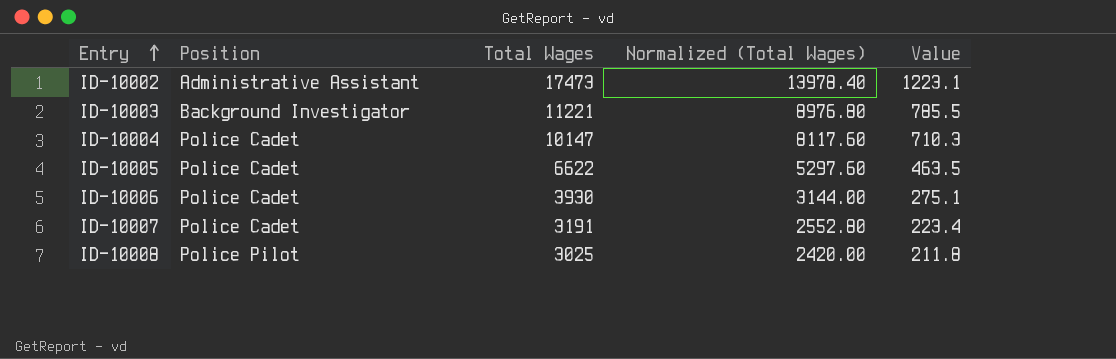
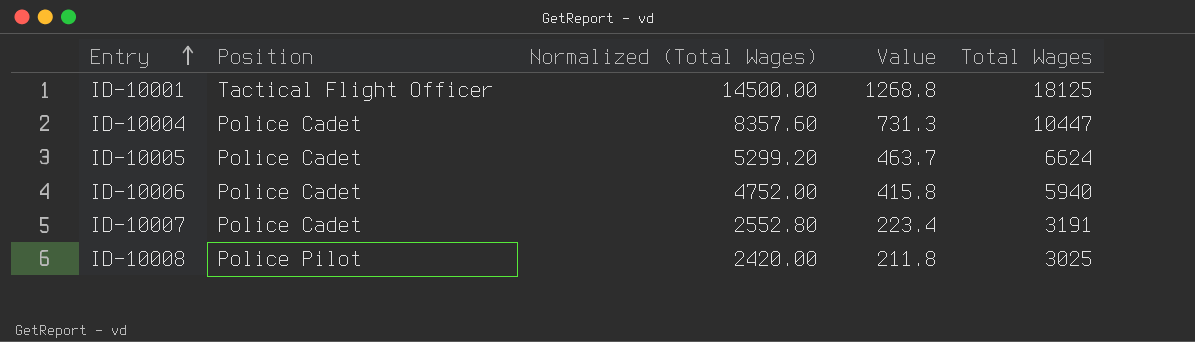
column Total Wages | position: 3 -> 5
row ID-10002: Administrative Assistant | 17473 | 13978.40 | 1223.1 -> none
row ID-10003: Background Investigator | 11221 | 8976.80 | 785.5 -> none
row ID-10001: none -> Tactical Flight Officer | 14500.00 | 1268.8 | 18125
ID-10004 | Normalized (Total Wages): 8117.60 -> 8357.60
ID-10004 | Value: 710.3 -> 731.3
ID-10004 | Total Wages: 10147 -> 10447
ID-10005 | Normalized (Total Wages): 5297.60 -> 5299.20
ID-10005 | Value: 463.5 -> 463.7
ID-10005 | Total Wages: 6622 -> 6624
ID-10006 | Normalized (Total Wages): 3144.00 -> 4752.00
ID-10006 | Value: 275.1 -> 415.8
ID-10006 | Total Wages: 3930 -> 5940

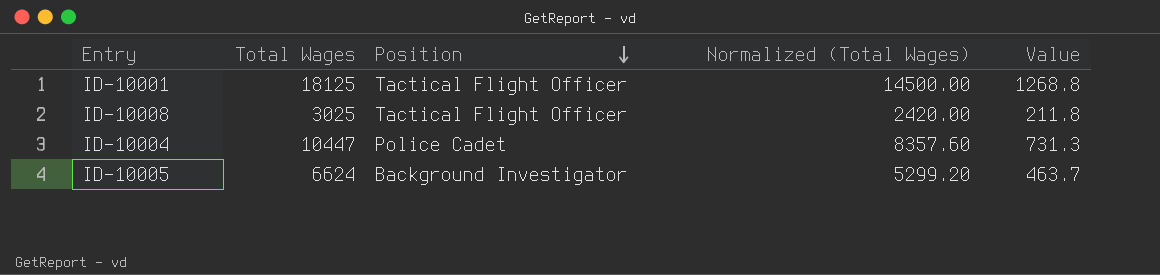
row order: Entry ascending -> Position descending
column Total Wages | position: 5 -> 2
row ID-10006: Police Cadet | 4752.00 | 415.8 | 5940 -> none
row ID-10007: Police Cadet | 2552.80 | 223.4 | 3191 -> none
ID-10008 | Position: Police Pilot -> Tactical Flight Officer
ID-10005 | Position: Police Cadet -> Background Investigator

